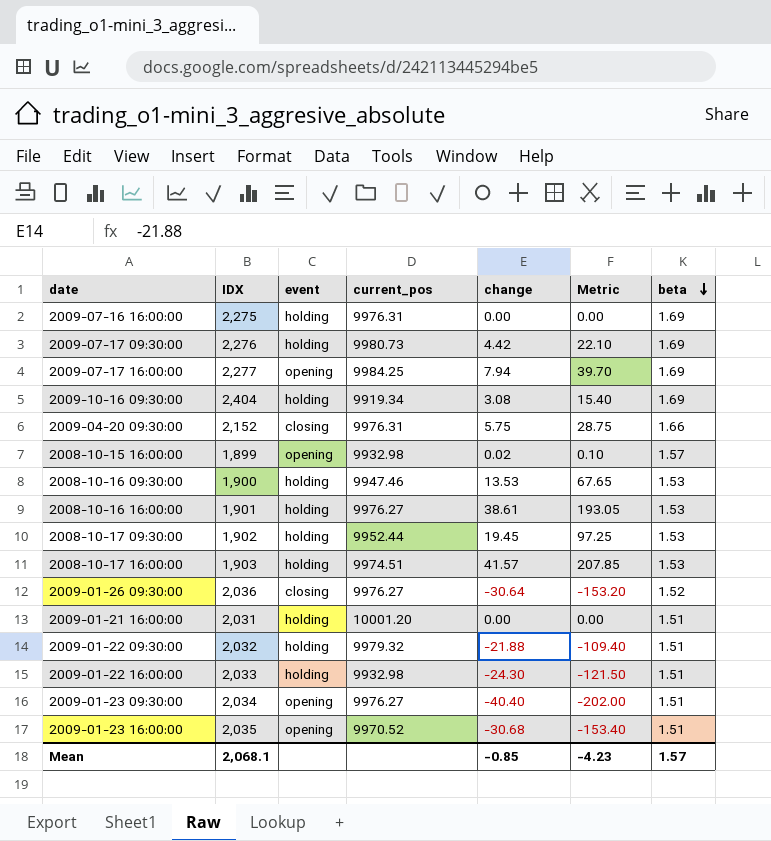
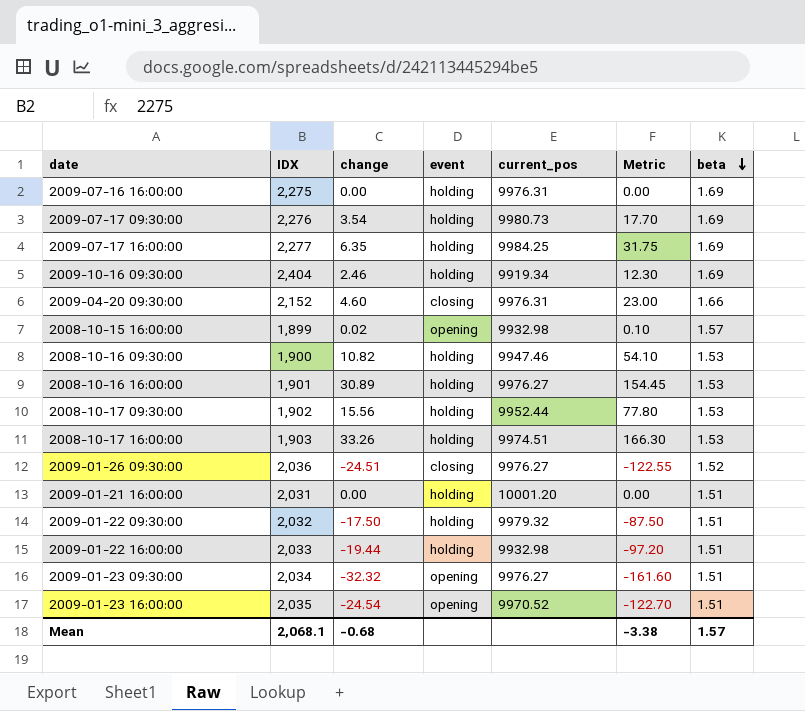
column change | position: 5 -> 3
2009-07-17 09:30:00 | change: 4.42 -> 3.54
2009-07-17 09:30:00 | Metric: 22.10 -> 17.70
2009-07-17 16:00:00 | change: 7.94 -> 6.35
2009-07-17 16:00:00 | event: opening -> holding
2009-07-17 16:00:00 | Metric: 39.70 -> 31.75
2009-10-16 09:30:00 | change: 3.08 -> 2.46
2009-10-16 09:30:00 | Metric: 15.40 -> 12.30
2009-04-20 09:30:00 | change: 5.75 -> 4.60
2009-04-20 09:30:00 | Metric: 28.75 -> 23.00
2008-10-16 09:30:00 | change: 13.53 -> 10.82
2008-10-16 09:30:00 | Metric: 67.65 -> 54.10
2008-10-16 16:00:00 | change: 38.61 -> 30.89
2008-10-16 16:00:00 | Metric: 193.05 -> 154.45
2008-10-17 09:30:00 | change: 19.45 -> 15.56
2008-10-17 09:30:00 | Metric: 97.25 -> 77.80
2008-10-17 16:00:00 | change: 41.57 -> 33.26
2008-10-17 16:00:00 | Metric: 207.85 -> 166.30
2009-01-26 09:30:00 | change: -30.64 -> -24.51
2009-01-26 09:30:00 | Metric: -153.20 -> -122.55
2009-01-22 09:30:00 | change: -21.88 -> -17.50
2009-01-22 09:30:00 | Metric: -109.40 -> -87.50
2009-01-22 16:00:00 | change: -24.30 -> -19.44
2009-01-22 16:00:00 | Metric: -121.50 -> -97.20
2009-01-23 09:30:00 | change: -40.40 -> -32.32
2009-01-23 09:30:00 | Metric: -202.00 -> -161.60
2009-01-23 16:00:00 | change: -30.68 -> -24.54
2009-01-23 16:00:00 | Metric: -153.40 -> -122.70
Mean | change: -0.85 -> -0.68
Mean | Metric: -4.23 -> -3.38

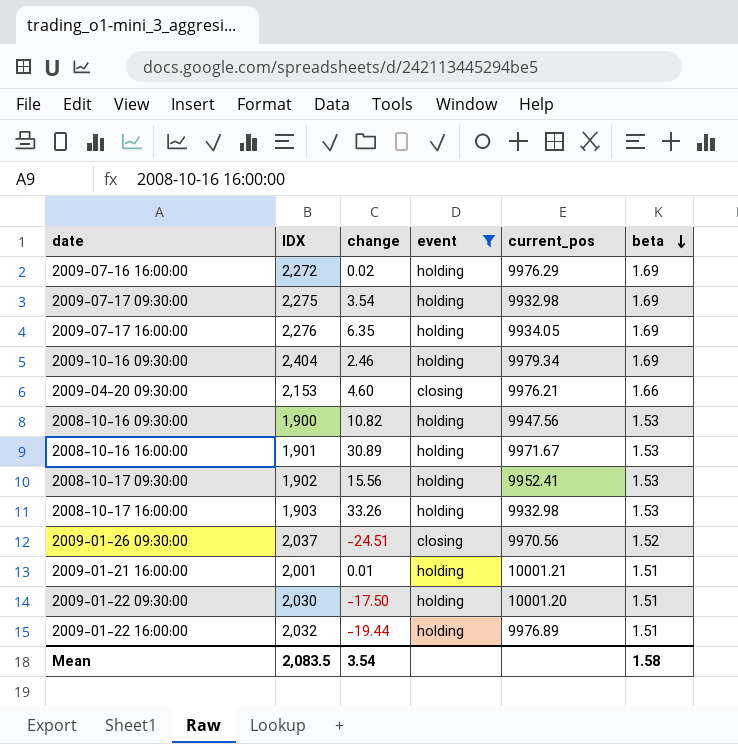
filter: none -> event != opening
column Metric | formula: [change] * 5 -> none
2009-07-16 16:00:00 | IDX: 2,275 -> 2,272
2009-07-16 16:00:00 | change: 0.00 -> 0.02
2009-07-16 16:00:00 | current_pos: 9976.31 -> 9976.29
2009-07-17 09:30:00 | IDX: 2,276 -> 2,275
2009-07-17 09:30:00 | current_pos: 9980.73 -> 9932.98
2009-07-17 16:00:00 | IDX: 2,277 -> 2,276
2009-07-17 16:00:00 | current_pos: 9984.25 -> 9934.05
2009-10-16 09:30:00 | current_pos: 9919.34 -> 9979.34
2009-04-20 09:30:00 | IDX: 2,152 -> 2,153
2009-04-20 09:30:00 | current_pos: 9976.31 -> 9976.21
2008-10-16 09:30:00 | current_pos: 9947.46 -> 9947.56
2008-10-16 16:00:00 | current_pos: 9976.27 -> 9971.67
2008-10-17 09:30:00 | current_pos: 9952.44 -> 9952.41
2008-10-17 16:00:00 | current_pos: 9974.51 -> 9932.98
2009-01-26 09:30:00 | IDX: 2,036 -> 2,037
2009-01-26 09:30:00 | current_pos: 9976.27 -> 9970.56
2009-01-21 16:00:00 | IDX: 2,031 -> 2,001
2009-01-21 16:00:00 | change: 0.00 -> 0.01
2009-01-21 16:00:00 | current_pos: 10001.20 -> 10001.21
2009-01-22 09:30:00 | IDX: 2,032 -> 2,030
2009-01-22 09:30:00 | current_pos: 9979.32 -> 10001.20
2009-01-22 16:00:00 | IDX: 2,033 -> 2,032
2009-01-22 16:00:00 | current_pos: 9932.98 -> 9976.89
Mean | IDX: 2,068.1 -> 2,083.5
Mean | change: -0.68 -> 3.54
Mean | beta: 1.57 -> 1.58

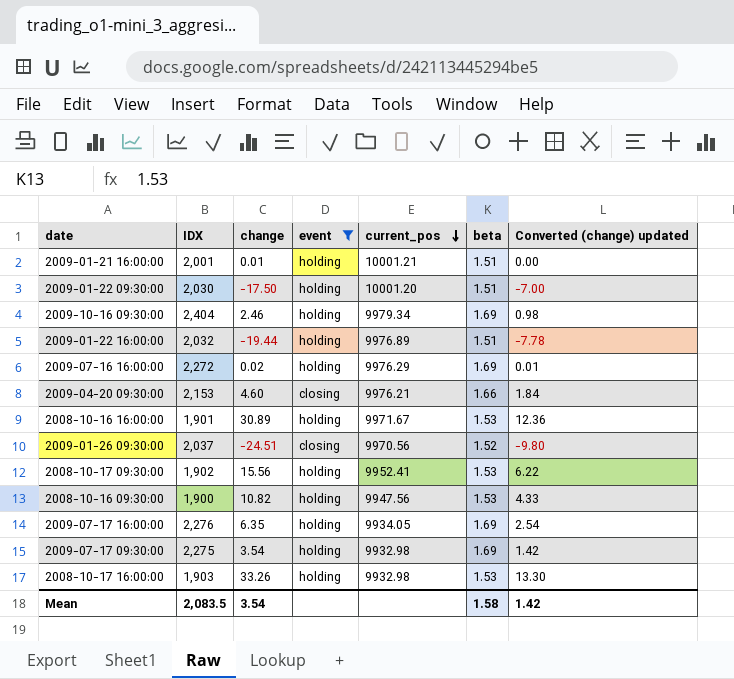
row order: beta descending -> current_pos descending
column Converted (change) updated | formula: none -> [change] * 0.4

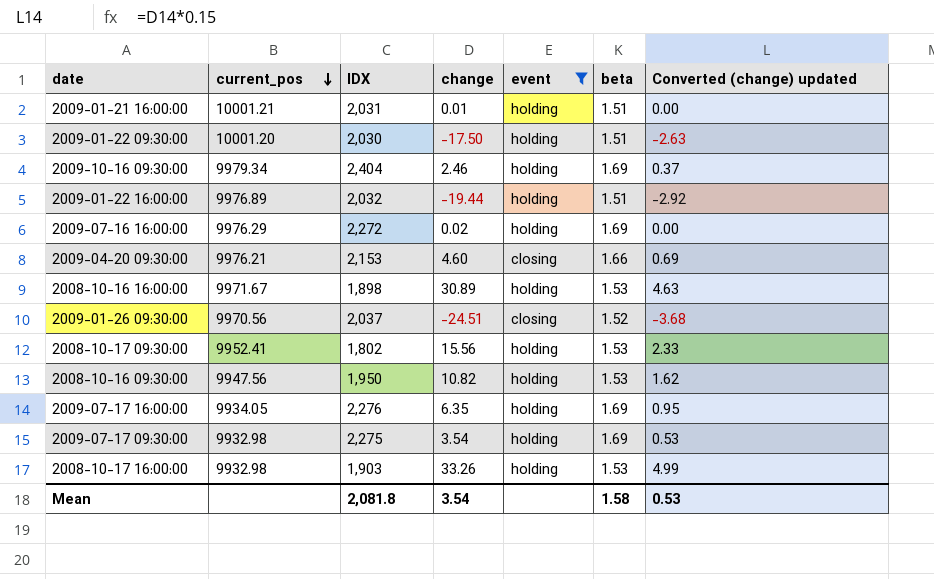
column current_pos | position: 5 -> 2
column Converted (change) updated | formula: [change] * 0.4 -> [change] * 0.15
2009-01-21 16:00:00 | IDX: 2,001 -> 2,031
2008-10-16 16:00:00 | IDX: 1,901 -> 1,898
2008-10-17 09:30:00 | IDX: 1,902 -> 1,802
2008-10-16 09:30:00 | IDX: 1,900 -> 1,950
Mean | IDX: 2,083.5 -> 2,081.8
Mean | Converted (change) updated: 1.42 -> 0.53

